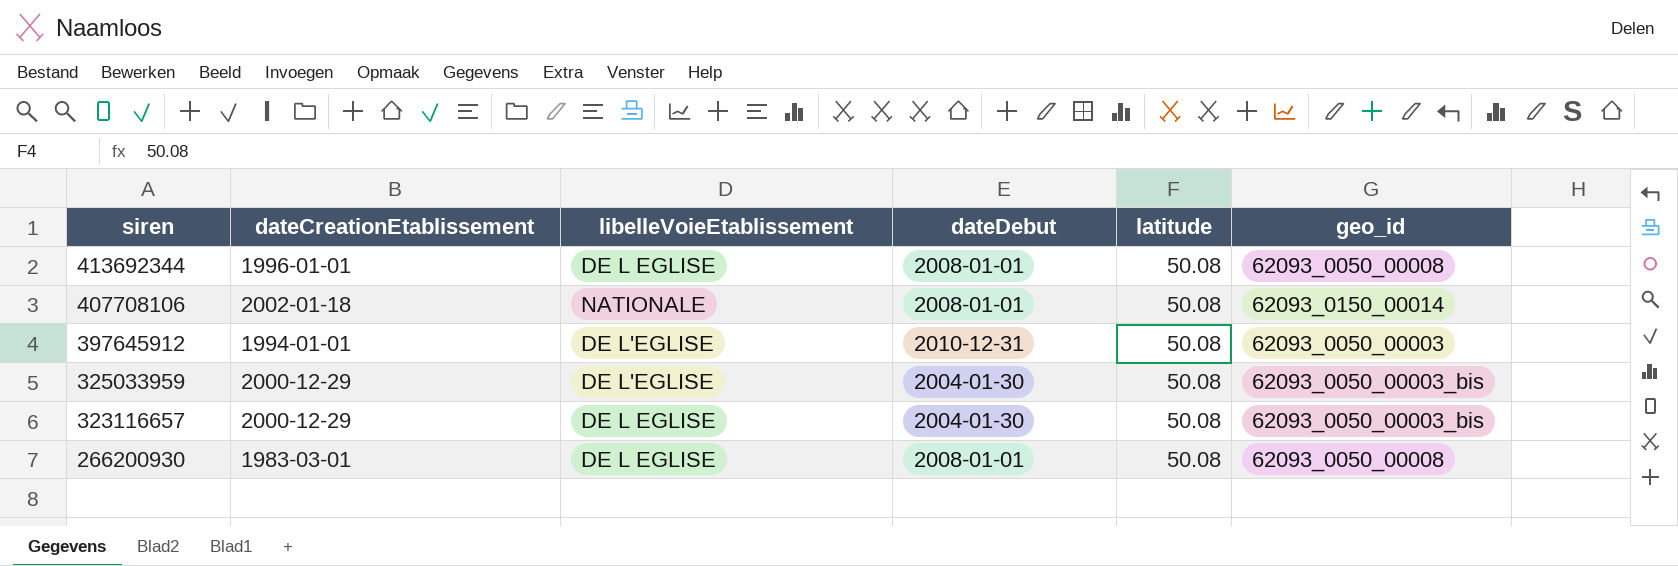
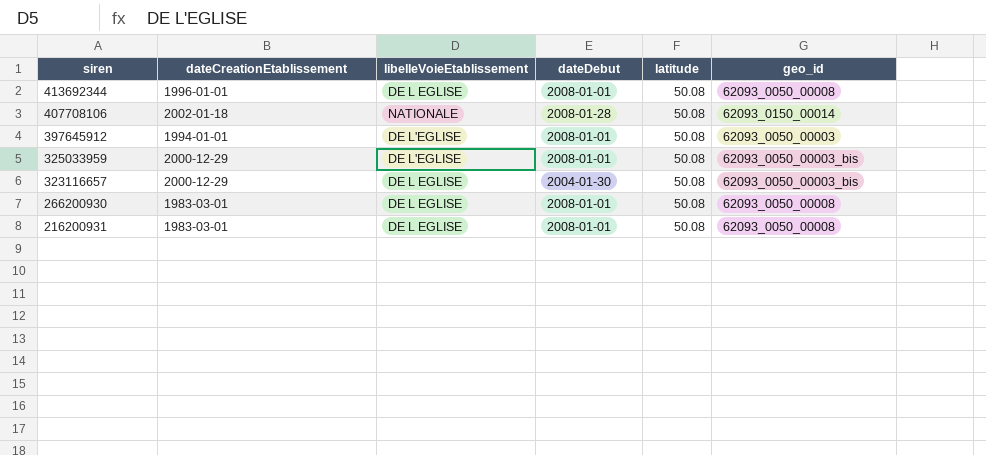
407708106 | dateDebut: 2008-01-01 -> 2008-01-28
397645912 | dateDebut: 2010-12-31 -> 2008-01-01
325033959 | dateDebut: 2004-01-30 -> 2008-01-01
row 216200931: none -> 1983-03-01 | DE L EGLISE | 2008-01-01 | 50.08 | 62093_0050_00008

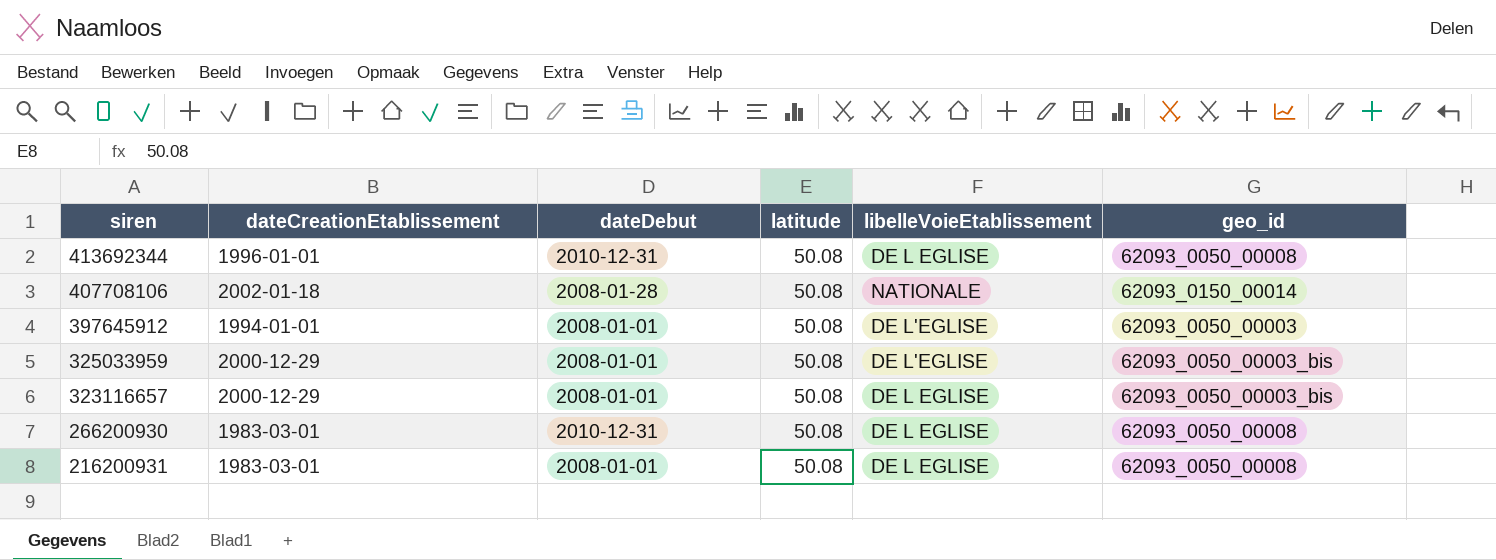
column libelleVoieEtablissement | position: 3 -> 5
413692344 | dateDebut: 2008-01-01 -> 2010-12-31
323116657 | dateDebut: 2004-01-30 -> 2008-01-01
266200930 | dateDebut: 2008-01-01 -> 2010-12-31

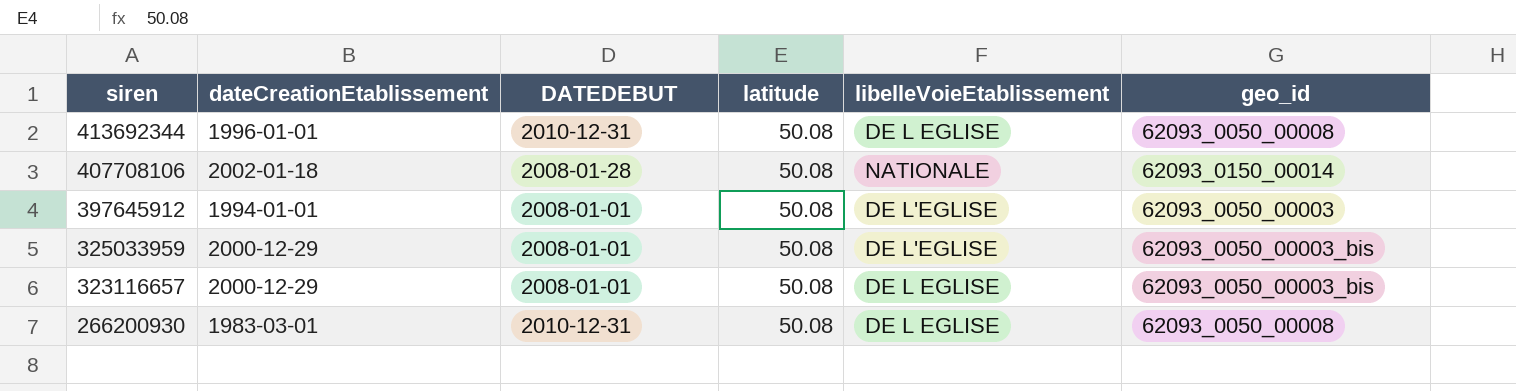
column name: dateDebut -> DATEDEBUT
row 216200931: 1983-03-01 | 2008-01-01 | 50.08 | DE L EGLISE | 62093_0050_00008 -> none

